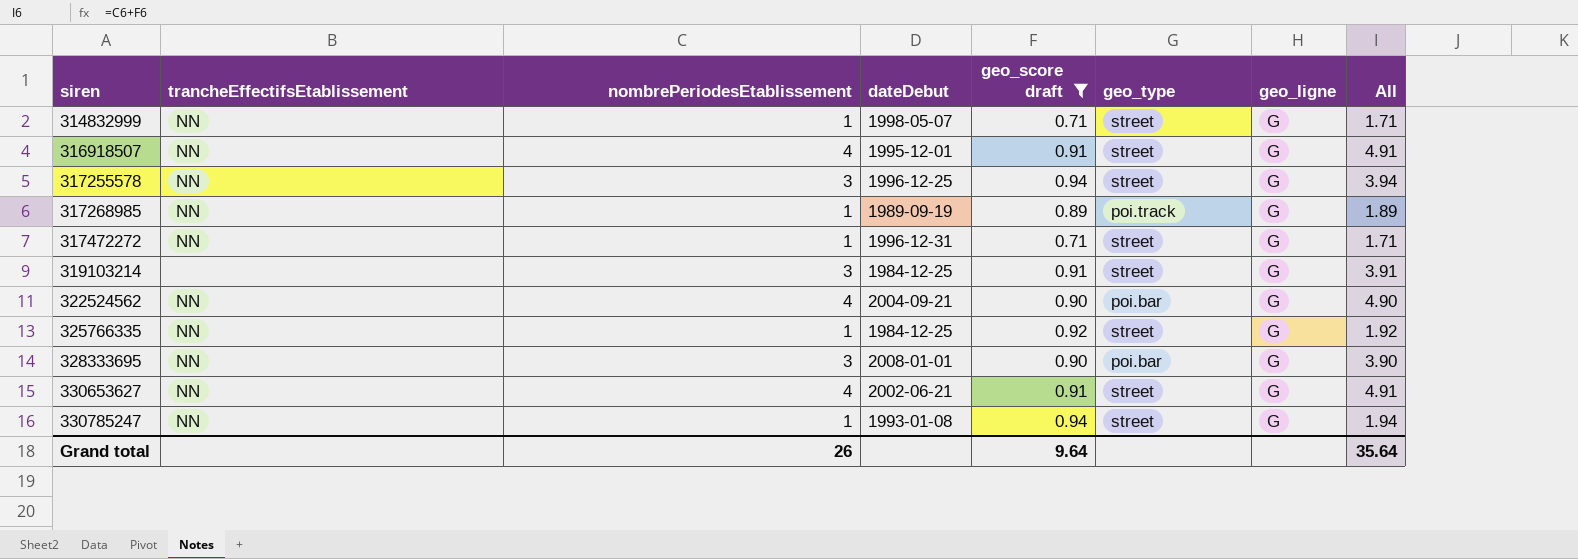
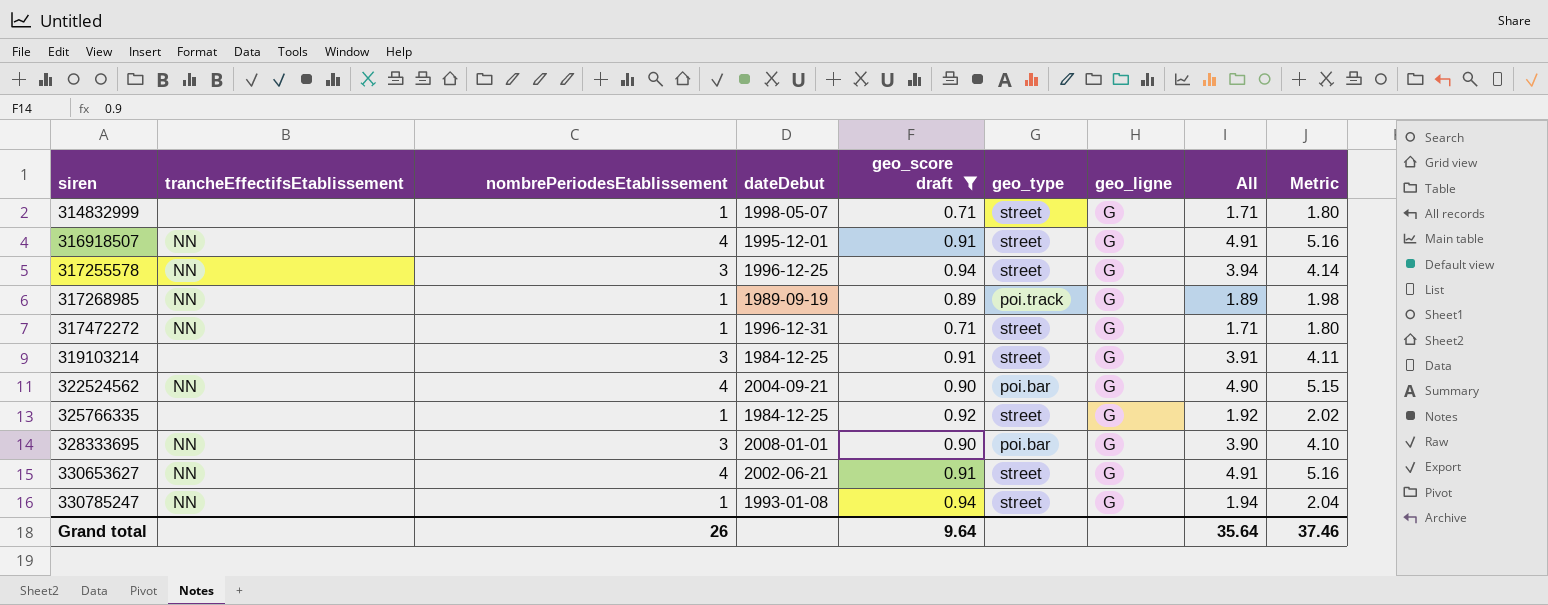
column Metric | formula: none -> [All] * 1.05
314832999 | trancheEffectifsEtablissement: NN -> none
325766335 | trancheEffectifsEtablissement: NN -> none

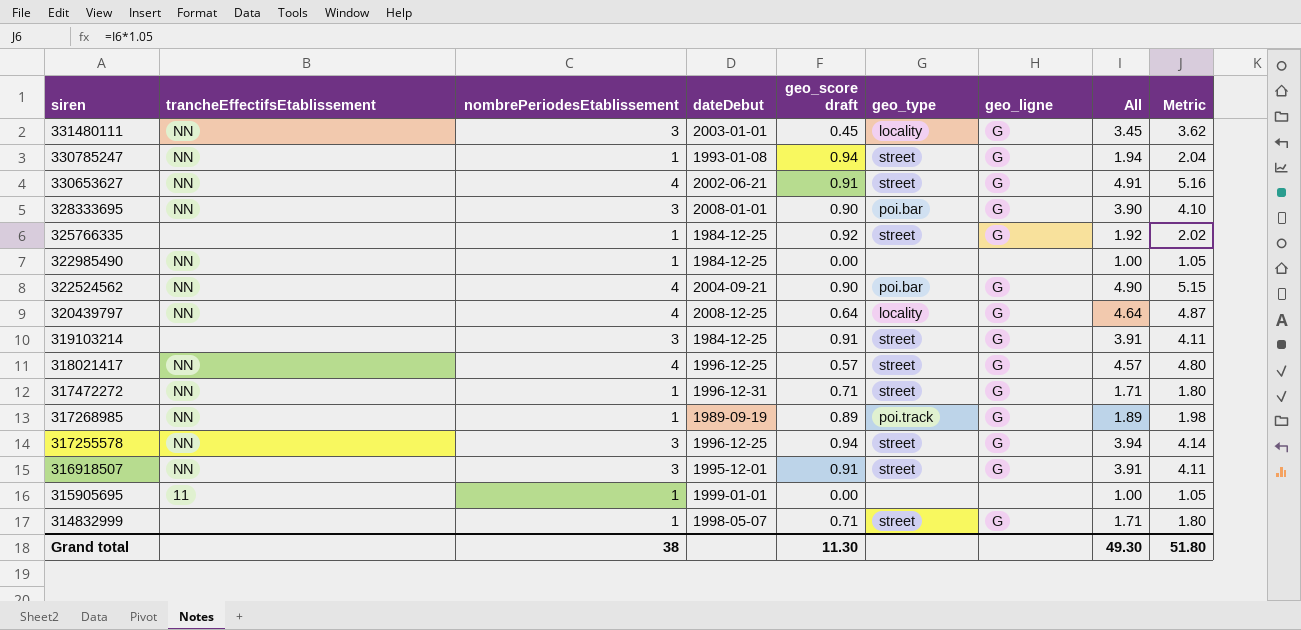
filter: geo_score draft >= 0.71 -> none
row order: siren ascending -> siren descending
316918507 | nombrePeriodesEtablissement: 4 -> 3
316918507 | All: 4.91 -> 3.91
316918507 | Metric: 5.16 -> 4.11
Grand total | nombrePeriodesEtablissement: 26 -> 38
Grand total | geo_score draft: 9.64 -> 11.30
Grand total | All: 35.64 -> 49.30
Grand total | Metric: 37.46 -> 51.80

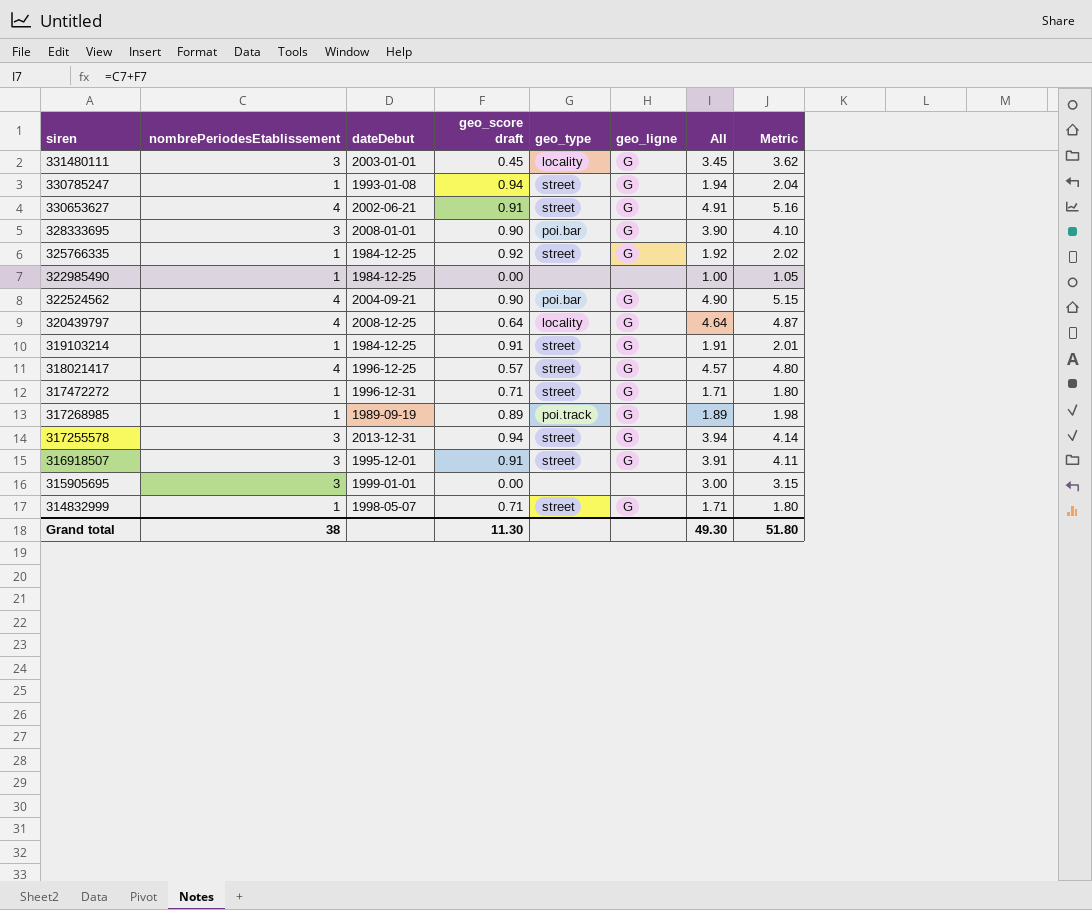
column trancheEffectifsEtablissement | position: 2 -> none
319103214 | nombrePeriodesEtablissement: 3 -> 1
319103214 | All: 3.91 -> 1.91
319103214 | Metric: 4.11 -> 2.01
317255578 | dateDebut: 1996-12-25 -> 2013-12-31
315905695 | nombrePeriodesEtablissement: 1 -> 3
315905695 | All: 1.00 -> 3.00
315905695 | Metric: 1.05 -> 3.15

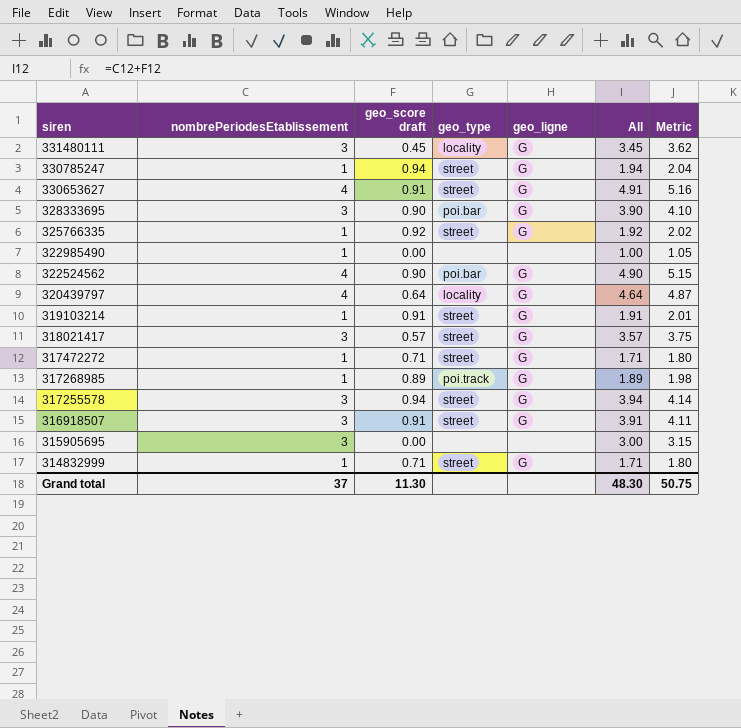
column dateDebut | position: 3 -> none
318021417 | nombrePeriodesEtablissement: 4 -> 3
318021417 | All: 4.57 -> 3.57
318021417 | Metric: 4.80 -> 3.75
Grand total | nombrePeriodesEtablissement: 38 -> 37
Grand total | All: 49.30 -> 48.30
Grand total | Metric: 51.80 -> 50.75

